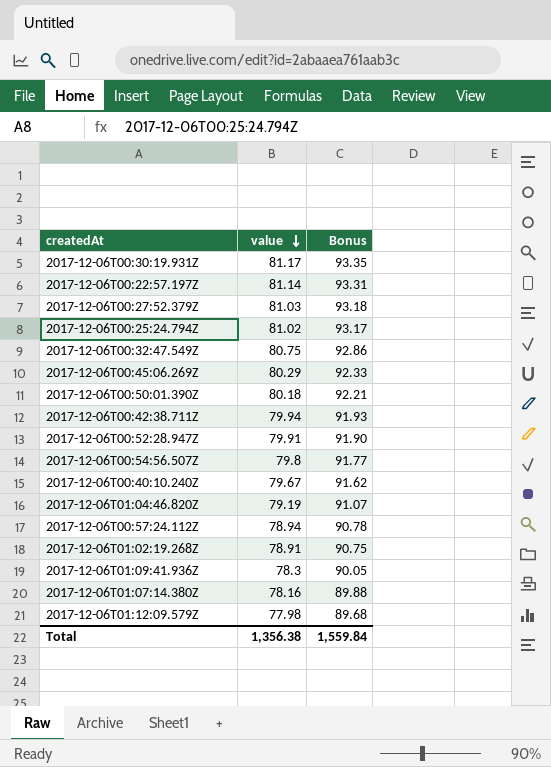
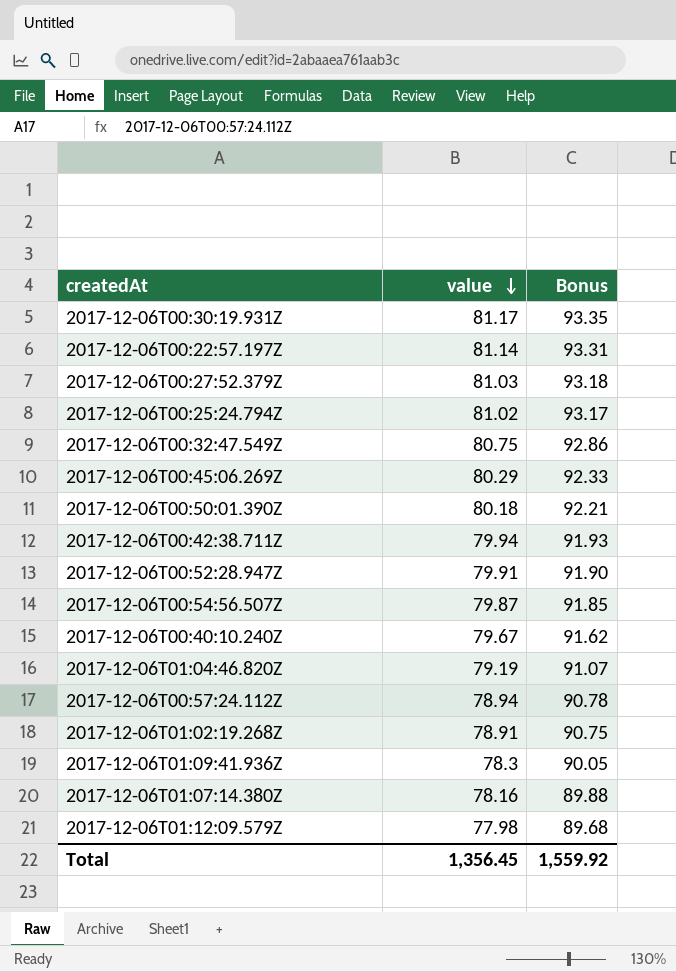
2017-12-06T00:54:56.507Z | value: 79.8 -> 79.87
2017-12-06T00:54:56.507Z | Bonus: 91.77 -> 91.85
Total | value: 1,356.38 -> 1,356.45
Total | Bonus: 1,559.84 -> 1,559.92

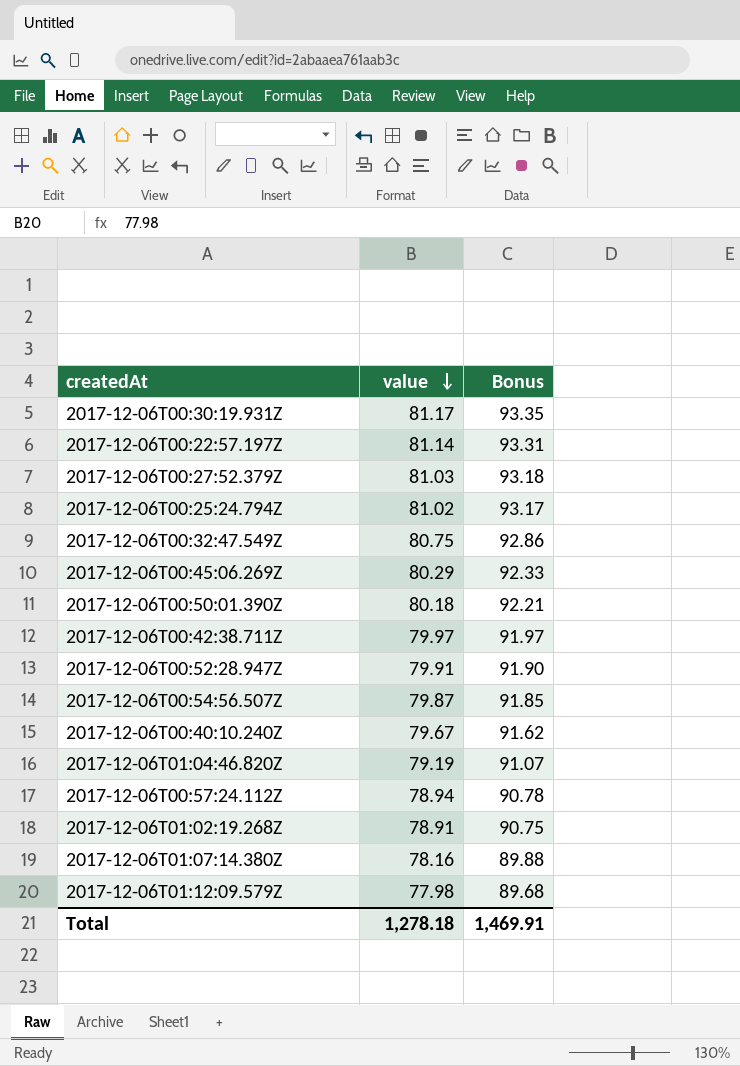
row 2017-12-06T01:09:41.936Z: 78.3 | 90.05 -> none
2017-12-06T00:42:38.711Z | value: 79.94 -> 79.97
2017-12-06T00:42:38.711Z | Bonus: 91.93 -> 91.97
Total | value: 1,356.45 -> 1,278.18
Total | Bonus: 1,559.92 -> 1,469.91

